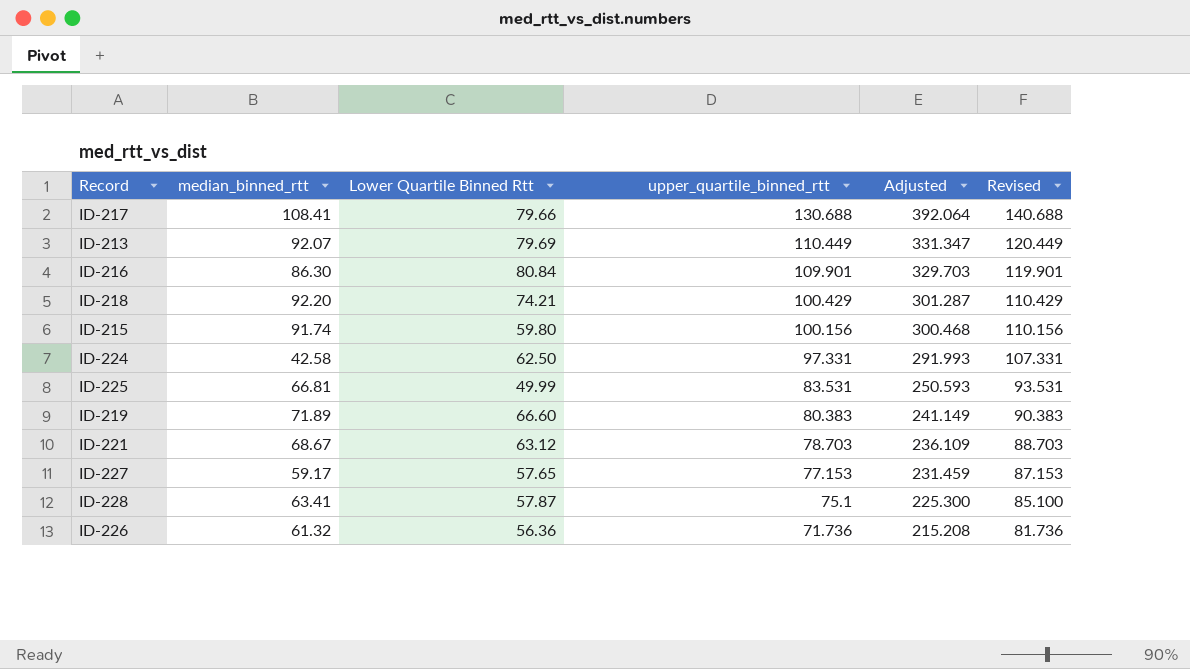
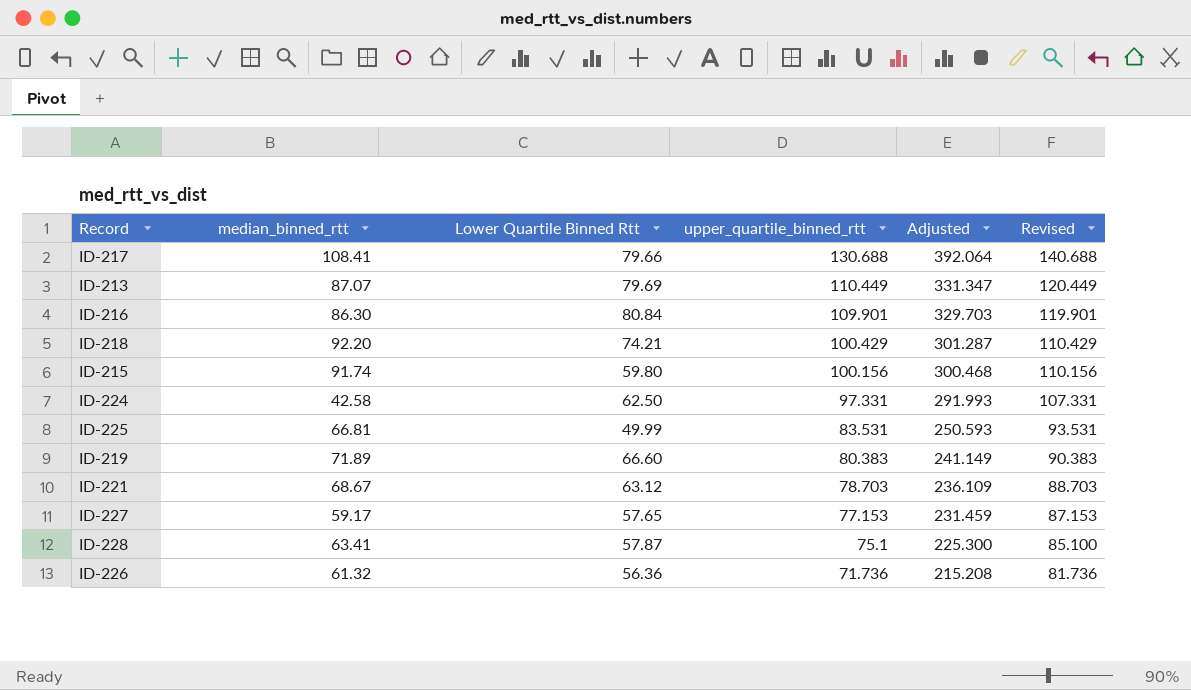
ID-213 | median_binned_rtt: 92.07 -> 87.07

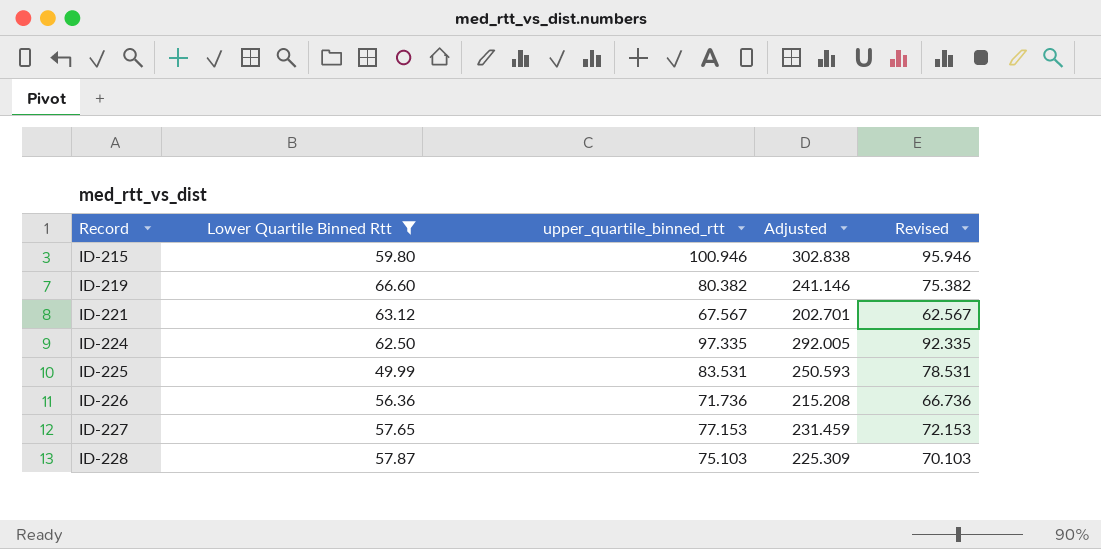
filter: none -> Lower Quartile Binned Rtt <= 66.60
row order: upper_quartile_binned_rtt descending -> Record ascending
column median_binned_rtt | position: 2 -> none
column Revised | formula: [upper_quartile_binned_rtt] + 10 -> [upper_quartile_binned_rtt] - 5
ID-215 | upper_quartile_binned_rtt: 100.156 -> 100.946
ID-215 | Adjusted: 300.468 -> 302.838
ID-219 | upper_quartile_binned_rtt: 80.383 -> 80.382
ID-219 | Adjusted: 241.149 -> 241.146
ID-221 | upper_quartile_binned_rtt: 78.703 -> 67.567
ID-221 | Adjusted: 236.109 -> 202.701
ID-224 | upper_quartile_binned_rtt: 97.331 -> 97.335
ID-224 | Adjusted: 291.993 -> 292.005
ID-228 | upper_quartile_binned_rtt: 75.1 -> 75.103
ID-228 | Adjusted: 225.300 -> 225.309

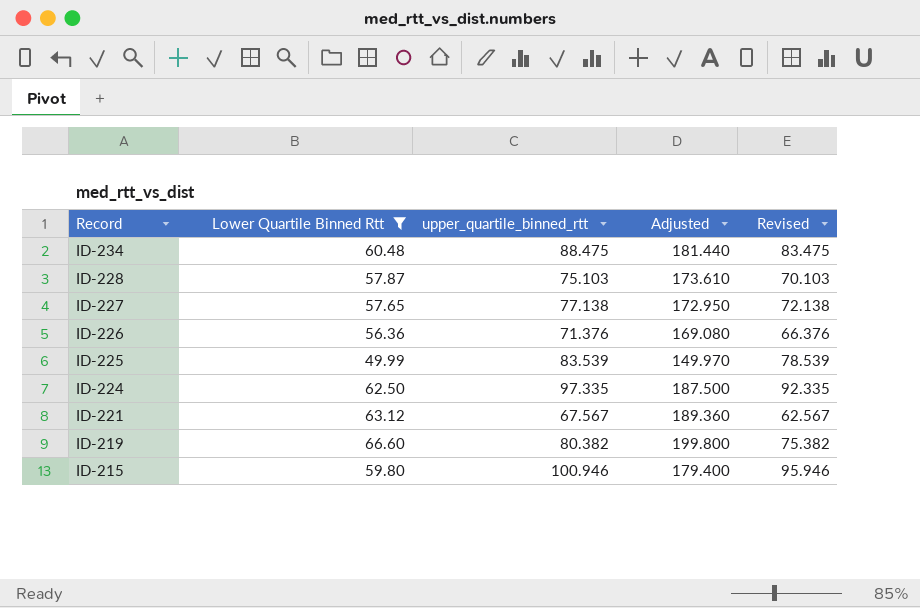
row order: Record ascending -> Record descending
column Adjusted | formula: [upper_quartile_binned_rtt] * 3 -> [Lower Quartile Binned Rtt] * 3
row ID-234: none -> 60.48 | 88.475 | 181.440 | 83.475
ID-227 | upper_quartile_binned_rtt: 77.153 -> 77.138
ID-227 | Revised: 72.153 -> 72.138
ID-226 | upper_quartile_binned_rtt: 71.736 -> 71.376
ID-226 | Revised: 66.736 -> 66.376
ID-225 | upper_quartile_binned_rtt: 83.531 -> 83.539
ID-225 | Revised: 78.531 -> 78.539

